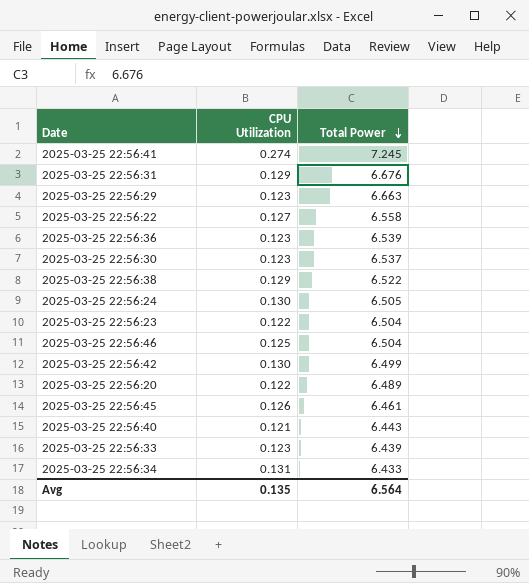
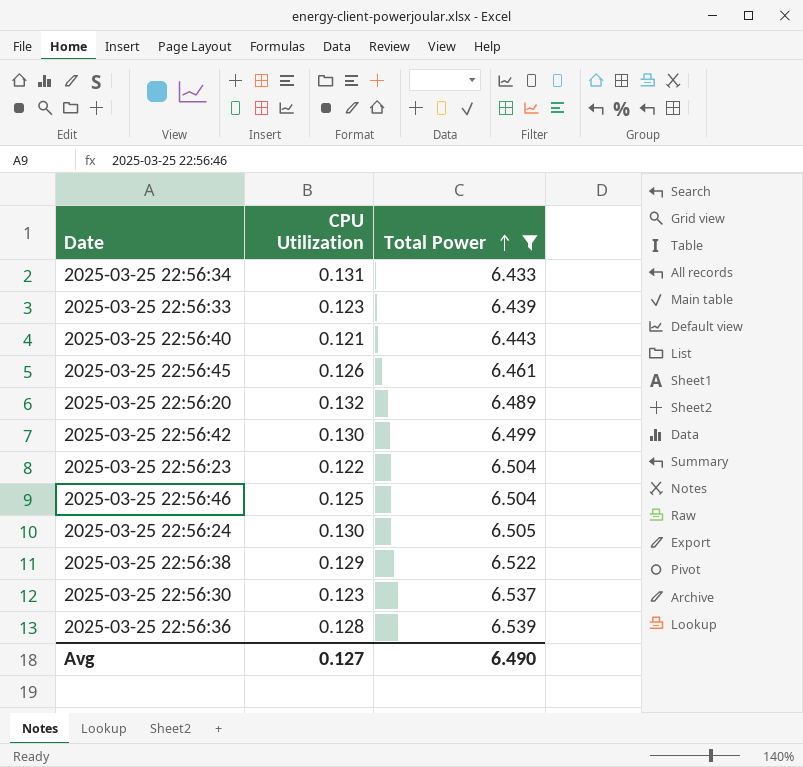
filter: none -> Total Power <= 6.539
row order: Total Power descending -> Total Power ascending
2025-03-25 22:56:20 | CPU Utilization: 0.122 -> 0.132
2025-03-25 22:56:36 | CPU Utilization: 0.123 -> 0.128
Avg | CPU Utilization: 0.135 -> 0.127
Avg | Total Power: 6.564 -> 6.490

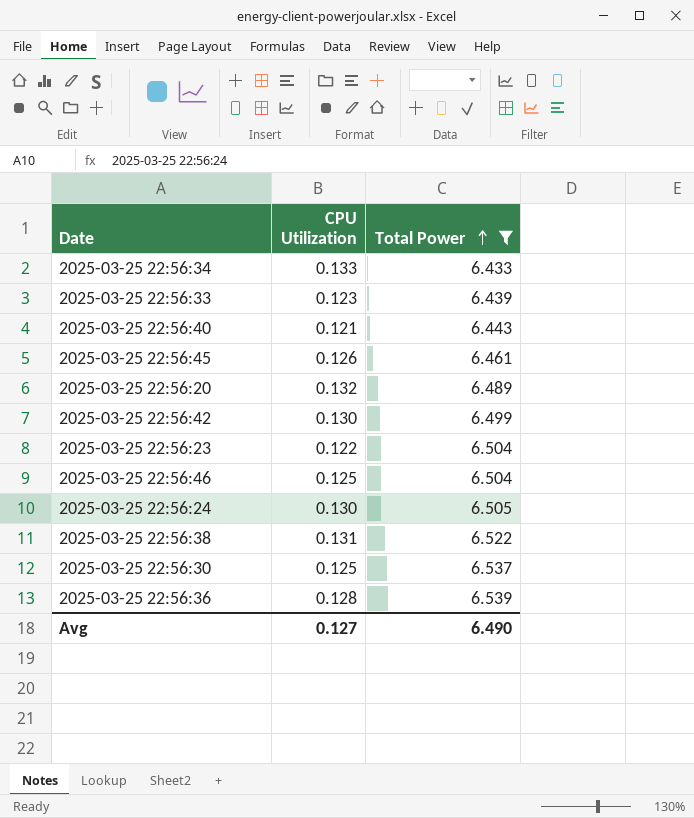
2025-03-25 22:56:34 | CPU Utilization: 0.131 -> 0.133
2025-03-25 22:56:38 | CPU Utilization: 0.129 -> 0.131
2025-03-25 22:56:30 | CPU Utilization: 0.123 -> 0.125

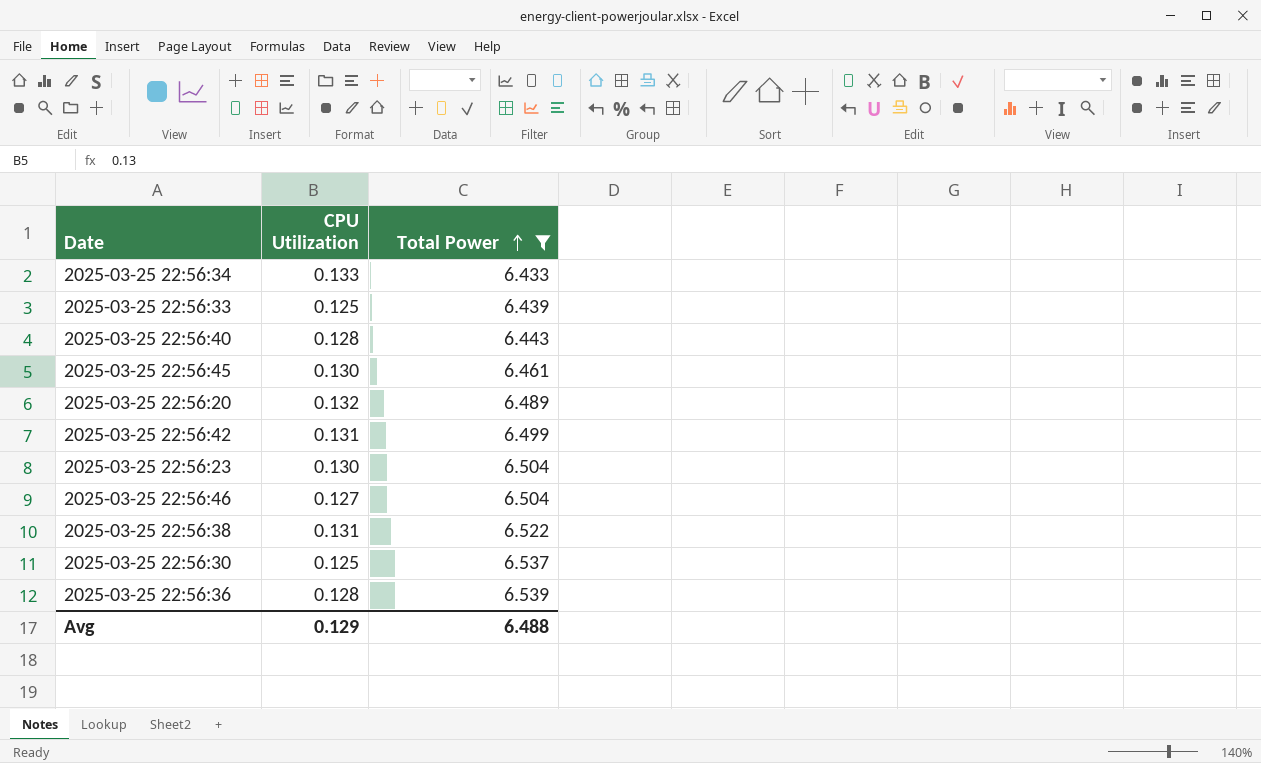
row 2025-03-25 22:56:24: 0.130 | 6.505 -> none
2025-03-25 22:56:33 | CPU Utilization: 0.123 -> 0.125
2025-03-25 22:56:40 | CPU Utilization: 0.121 -> 0.128
2025-03-25 22:56:45 | CPU Utilization: 0.126 -> 0.130
2025-03-25 22:56:42 | CPU Utilization: 0.130 -> 0.131
2025-03-25 22:56:23 | CPU Utilization: 0.122 -> 0.130
2025-03-25 22:56:46 | CPU Utilization: 0.125 -> 0.127
Avg | CPU Utilization: 0.127 -> 0.129
Avg | Total Power: 6.490 -> 6.488

